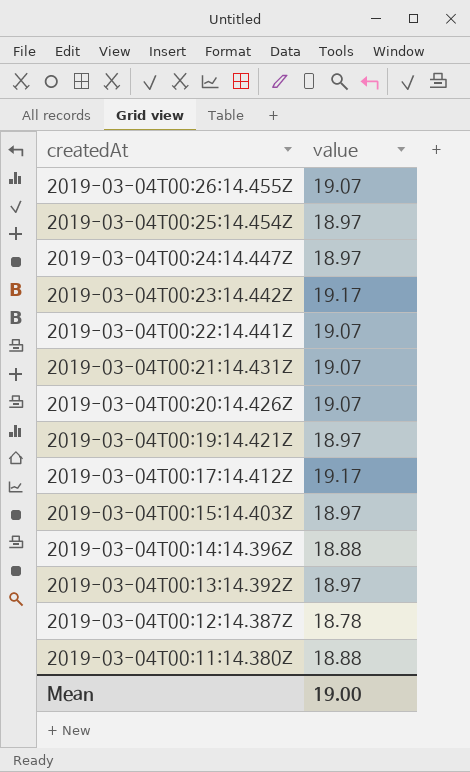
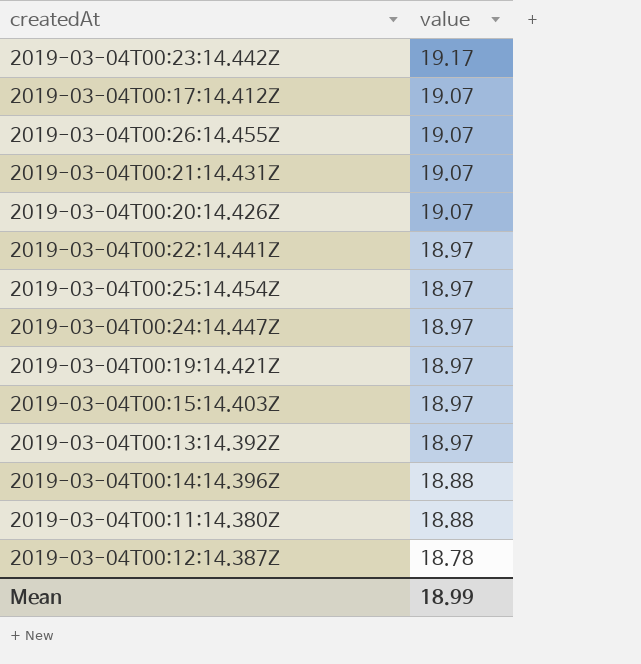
row order: createdAt descending -> value descending
2019-03-04T00:17:14.412Z | value: 19.17 -> 19.07
2019-03-04T00:22:14.441Z | value: 19.07 -> 18.97
Mean | value: 19.00 -> 18.99

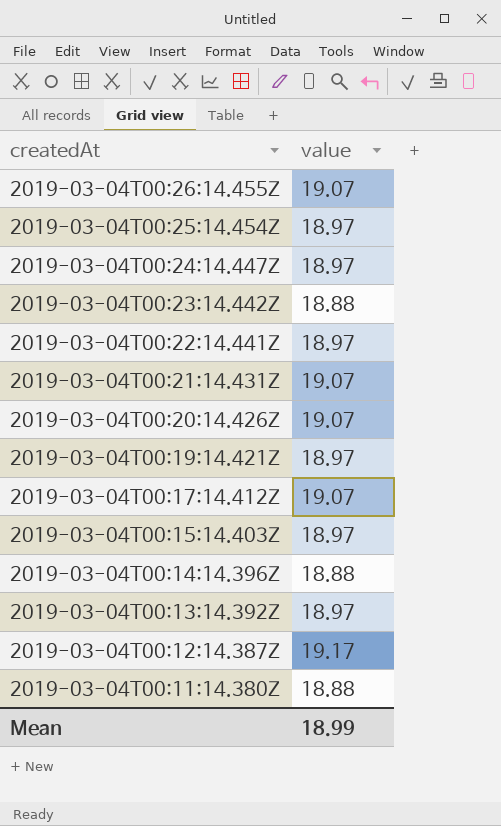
row order: value descending -> createdAt descending
2019-03-04T00:23:14.442Z | value: 19.17 -> 18.88
2019-03-04T00:12:14.387Z | value: 18.78 -> 19.17

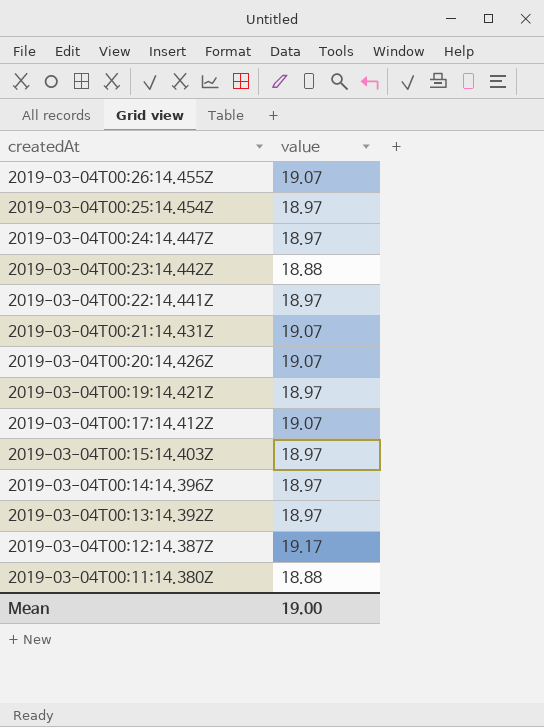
2019-03-04T00:14:14.396Z | value: 18.88 -> 18.97
Mean | value: 18.99 -> 19.00

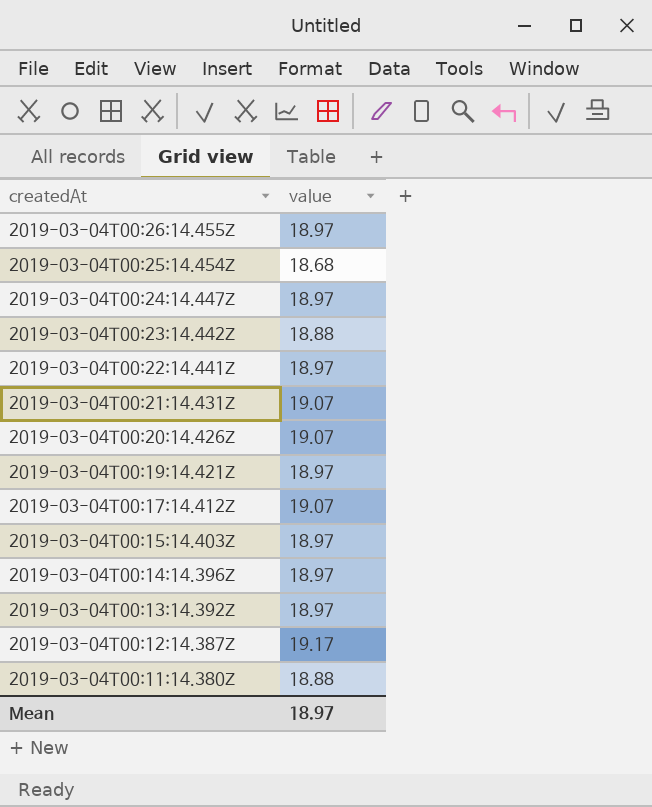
2019-03-04T00:26:14.455Z | value: 19.07 -> 18.97
2019-03-04T00:25:14.454Z | value: 18.97 -> 18.68
Mean | value: 19.00 -> 18.97

